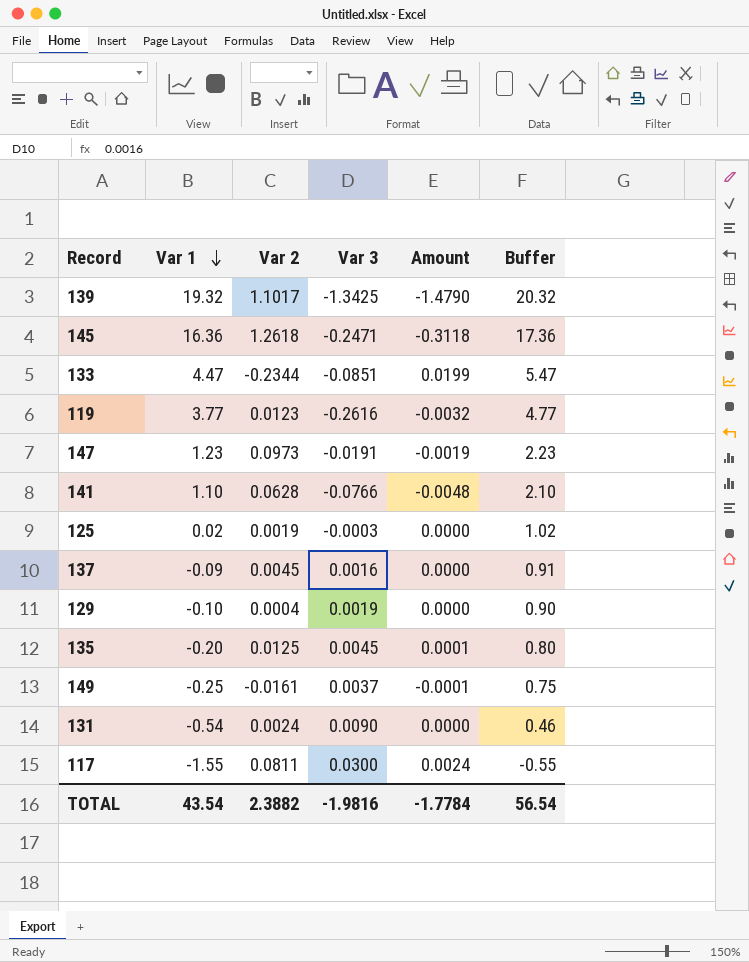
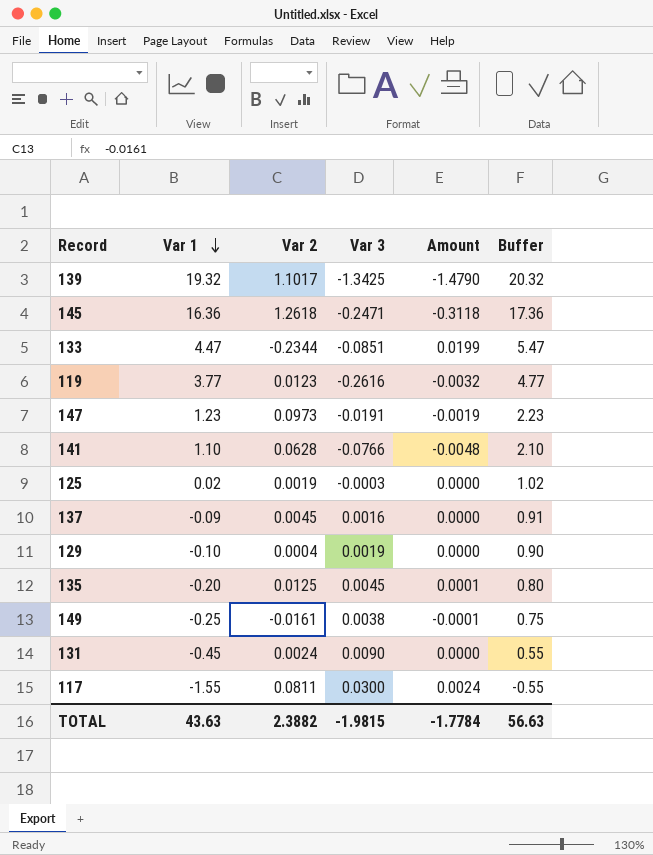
149 | Var 3: 0.0037 -> 0.0038
131 | Var 1: -0.54 -> -0.45
131 | Buffer: 0.46 -> 0.55
TOTAL | Var 1: 43.54 -> 43.63
TOTAL | Var 3: -1.9816 -> -1.9815
TOTAL | Buffer: 56.54 -> 56.63

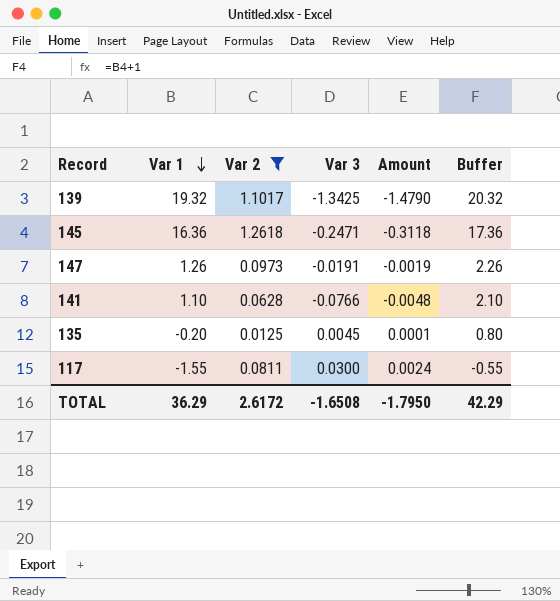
filter: none -> Var 2 >= 0.0125
147 | Var 1: 1.23 -> 1.26
147 | Buffer: 2.23 -> 2.26
TOTAL | Var 1: 43.63 -> 36.29
TOTAL | Var 2: 2.3882 -> 2.6172
TOTAL | Var 3: -1.9815 -> -1.6508
TOTAL | Amount: -1.7784 -> -1.7950
TOTAL | Buffer: 56.63 -> 42.29

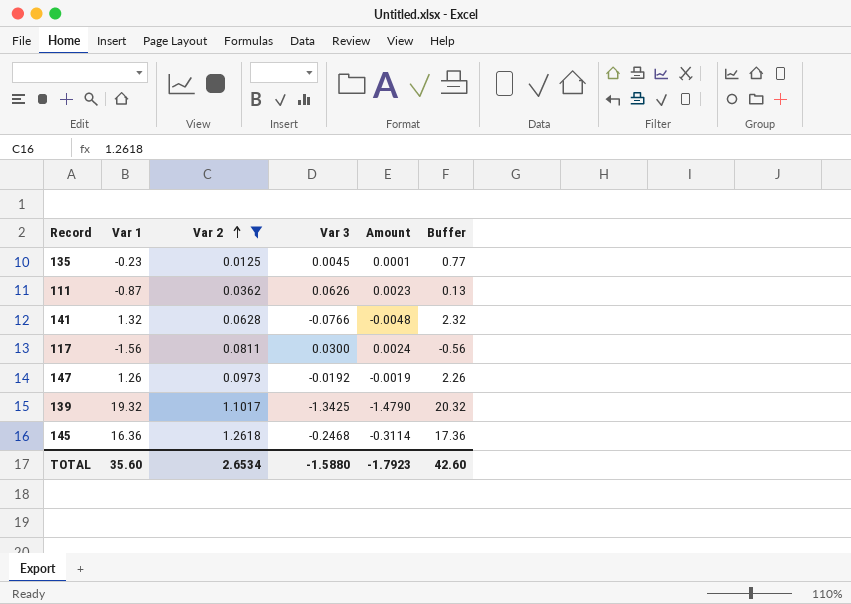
row order: Var 1 descending -> Var 2 ascending
135 | Var 1: -0.20 -> -0.23
135 | Buffer: 0.80 -> 0.77
row 111: none -> -0.87 | 0.0362 | 0.0626 | 0.0023 | 0.13
141 | Var 1: 1.10 -> 1.32
141 | Buffer: 2.10 -> 2.32
117 | Var 1: -1.55 -> -1.56
117 | Buffer: -0.55 -> -0.56
147 | Var 3: -0.0191 -> -0.0192
145 | Var 3: -0.2471 -> -0.2468
145 | Amount: -0.3118 -> -0.3114
TOTAL | Var 1: 36.29 -> 35.60
TOTAL | Var 2: 2.6172 -> 2.6534
TOTAL | Var 3: -1.6508 -> -1.5880
TOTAL | Amount: -1.7950 -> -1.7923
TOTAL | Buffer: 42.29 -> 42.60

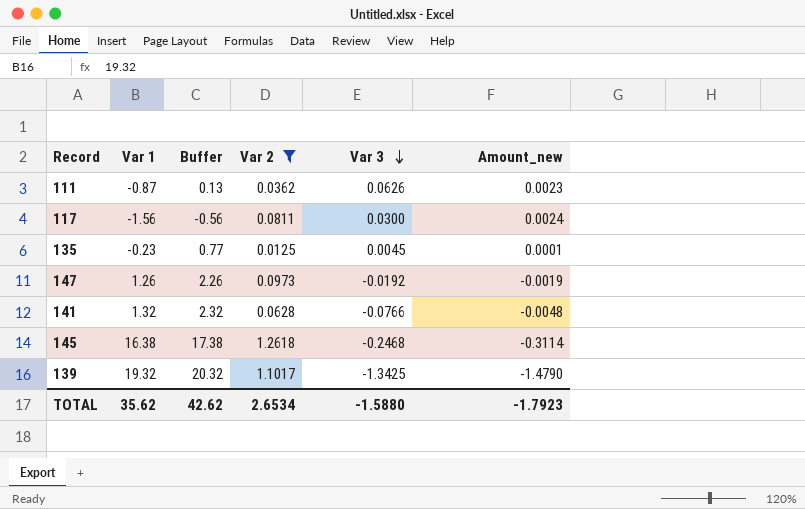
row order: Var 2 ascending -> Var 3 descending
column Buffer | position: 6 -> 3
column name: Amount -> Amount_new
145 | Var 1: 16.36 -> 16.38
145 | Buffer: 17.36 -> 17.38
TOTAL | Var 1: 35.60 -> 35.62
TOTAL | Buffer: 42.60 -> 42.62

